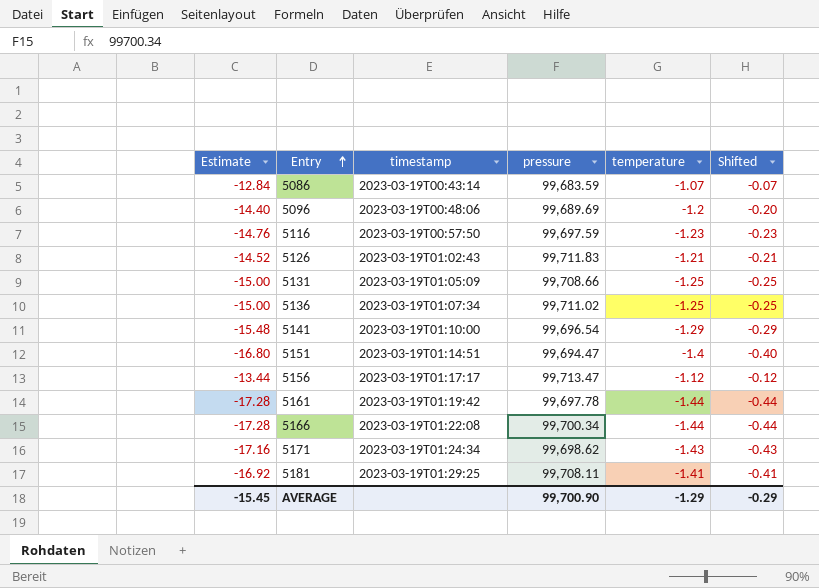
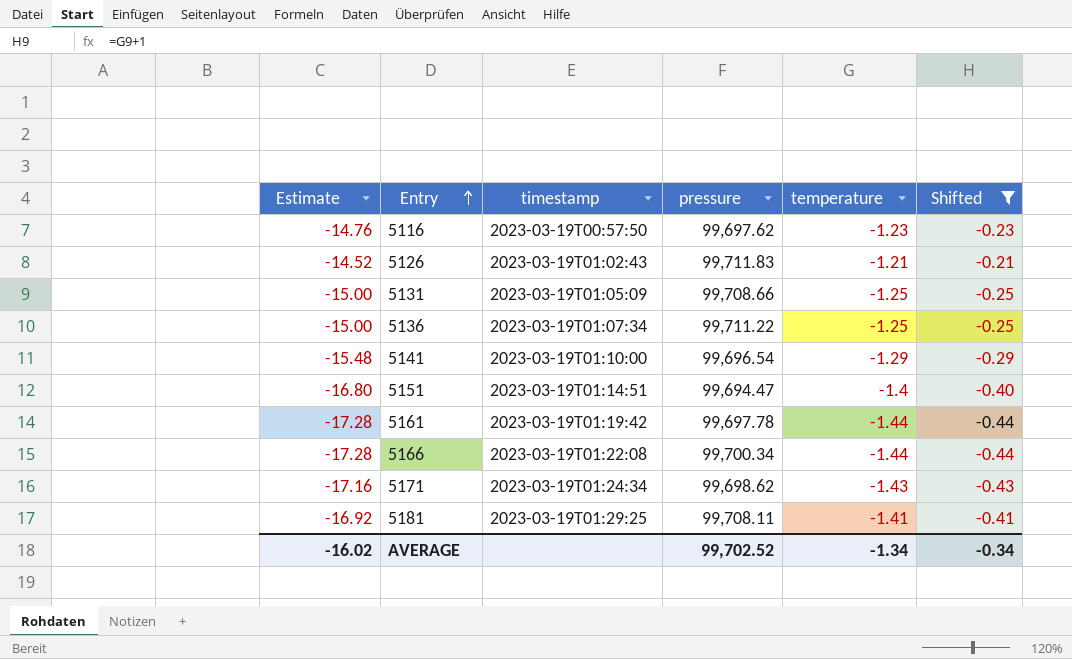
filter: none -> Shifted <= -0.21
5116 | pressure: 99,697.59 -> 99,697.62
5136 | pressure: 99,711.02 -> 99,711.22
AVERAGE | Estimate: -15.45 -> -16.02
AVERAGE | pressure: 99,700.90 -> 99,702.52
AVERAGE | temperature: -1.29 -> -1.34
AVERAGE | Shifted: -0.29 -> -0.34

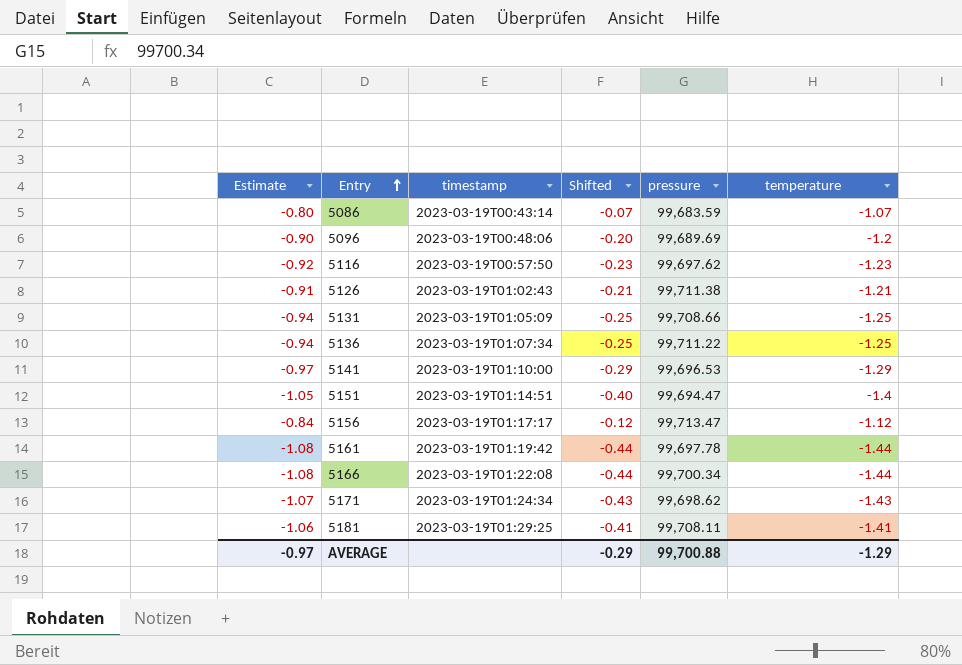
filter: Shifted <= -0.21 -> none
column Estimate | formula: [temperature] * 12 -> [temperature] * 0.75
column Shifted | position: 6 -> 4
5126 | pressure: 99,711.83 -> 99,711.38
5141 | pressure: 99,696.54 -> 99,696.53
AVERAGE | Estimate: -16.02 -> -0.97
AVERAGE | Shifted: -0.34 -> -0.29
AVERAGE | pressure: 99,702.52 -> 99,700.88
AVERAGE | temperature: -1.34 -> -1.29

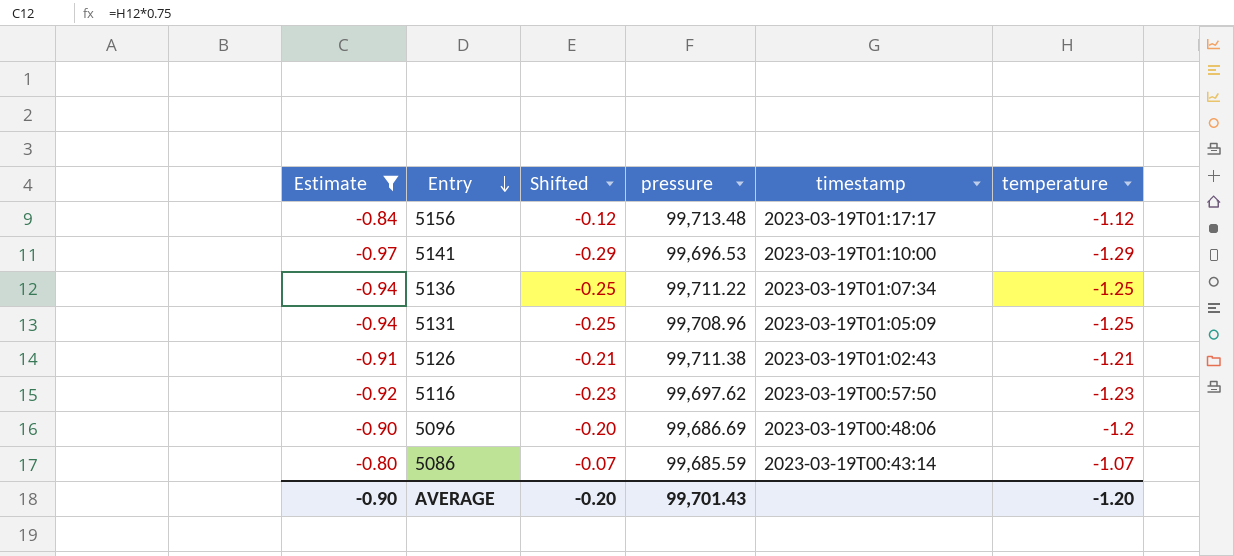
filter: none -> Estimate >= -0.97
row order: Entry ascending -> Entry descending
column timestamp | position: 3 -> 5
5156 | pressure: 99,713.47 -> 99,713.48
5131 | pressure: 99,708.66 -> 99,708.96
5096 | pressure: 99,689.69 -> 99,686.69
5086 | pressure: 99,683.59 -> 99,685.59
AVERAGE | Estimate: -0.97 -> -0.90
AVERAGE | Shifted: -0.29 -> -0.20
AVERAGE | pressure: 99,700.88 -> 99,701.43
AVERAGE | temperature: -1.29 -> -1.20

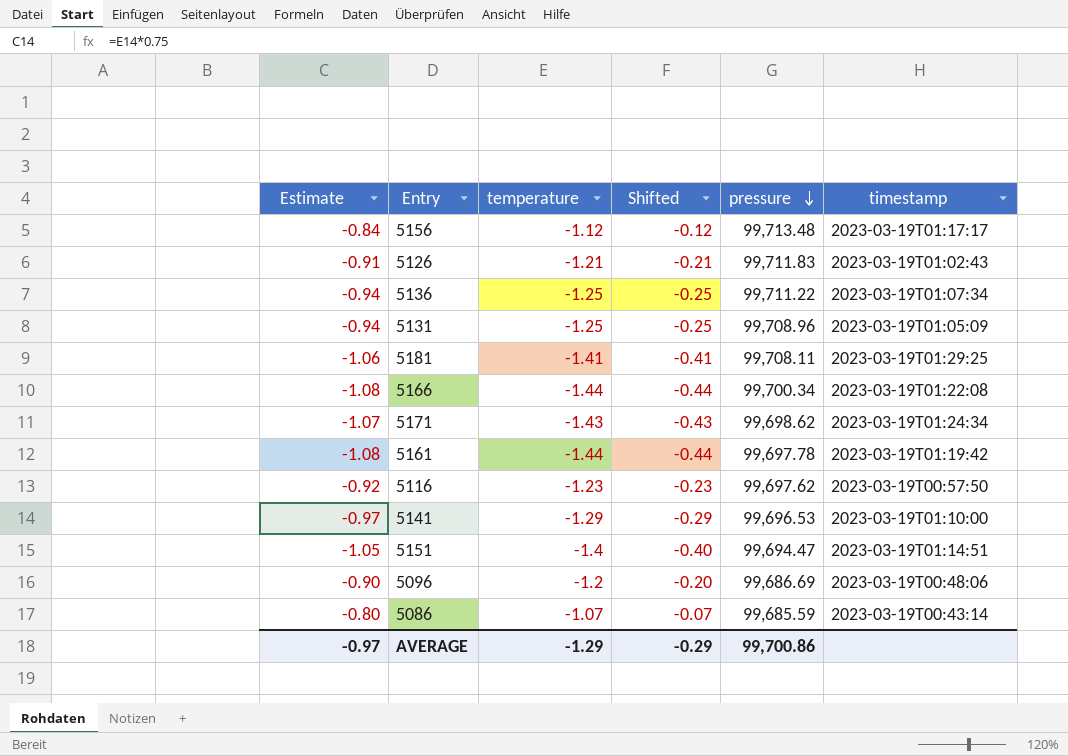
filter: Estimate >= -0.97 -> none
row order: Entry descending -> pressure descending
column temperature | position: 6 -> 3
5126 | pressure: 99,711.38 -> 99,711.83
AVERAGE | Estimate: -0.90 -> -0.97
AVERAGE | temperature: -1.20 -> -1.29
AVERAGE | Shifted: -0.20 -> -0.29
AVERAGE | pressure: 99,701.43 -> 99,700.86

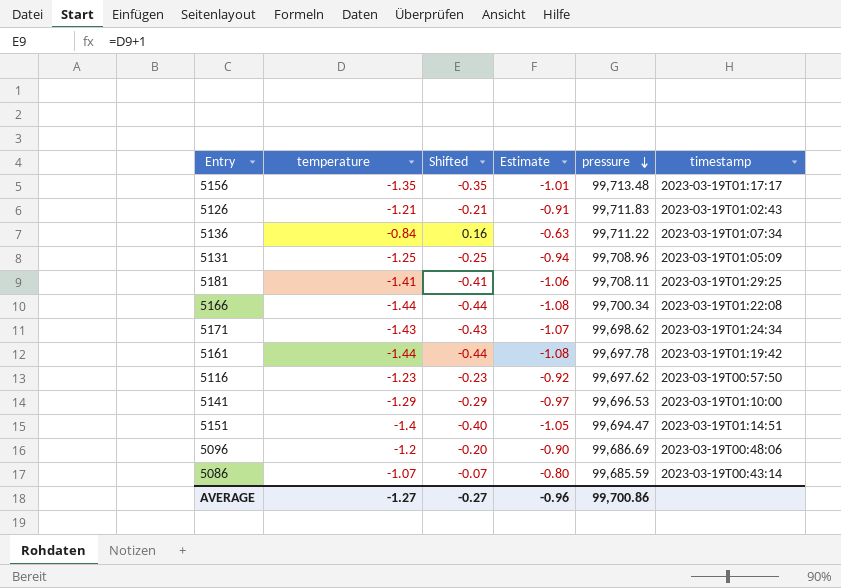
column Estimate | position: 1 -> 4
5156 | temperature: -1.12 -> -1.35
5156 | Shifted: -0.12 -> -0.35
5156 | Estimate: -0.84 -> -1.01
5136 | temperature: -1.25 -> -0.84
5136 | Shifted: -0.25 -> 0.16
5136 | Estimate: -0.94 -> -0.63
AVERAGE | temperature: -1.29 -> -1.27
AVERAGE | Shifted: -0.29 -> -0.27
AVERAGE | Estimate: -0.97 -> -0.96

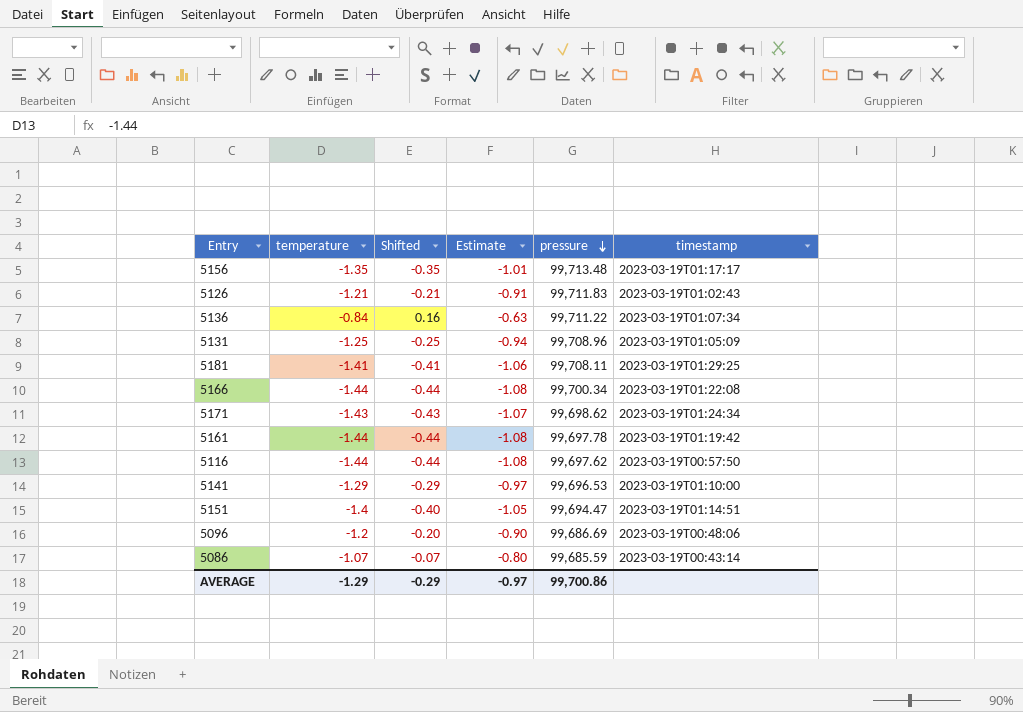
5116 | temperature: -1.23 -> -1.44
5116 | Shifted: -0.23 -> -0.44
5116 | Estimate: -0.92 -> -1.08
AVERAGE | temperature: -1.27 -> -1.29
AVERAGE | Shifted: -0.27 -> -0.29
AVERAGE | Estimate: -0.96 -> -0.97

